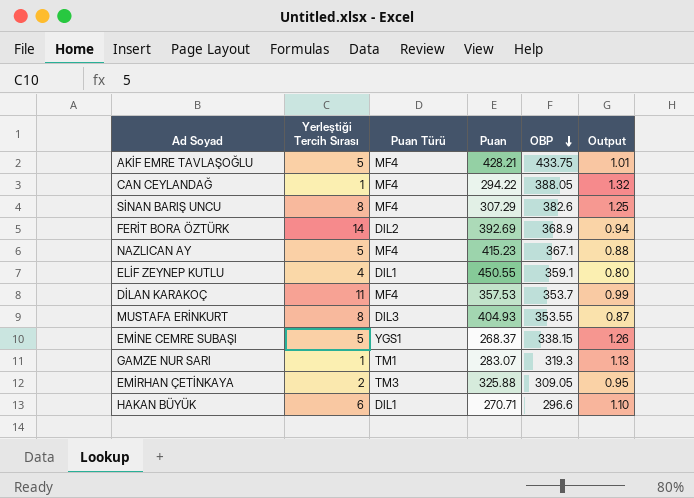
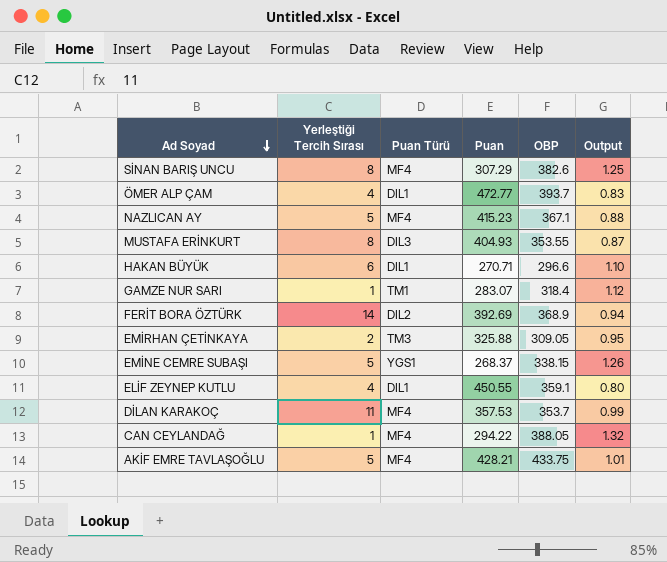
row order: OBP descending -> Ad Soyad descending
row ÖMER ALP ÇAM: none -> 4 | DIL1 | 472.77 | 393.7 | 0.83
GAMZE NUR SARI | OBP: 319.3 -> 318.4
GAMZE NUR SARI | Output: 1.13 -> 1.12

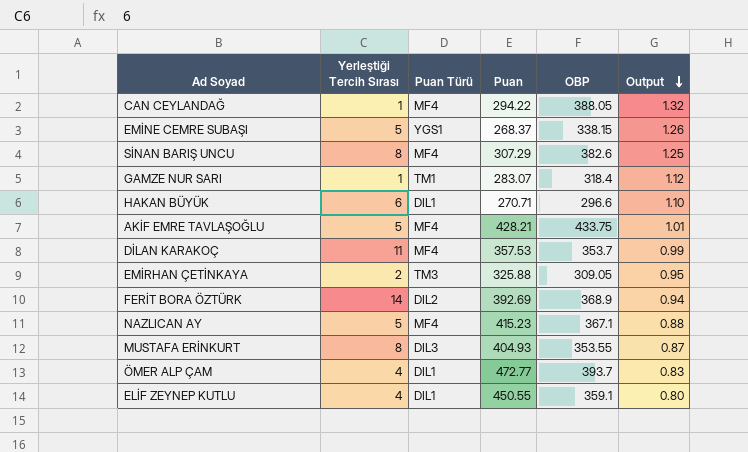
row order: Ad Soyad descending -> Output descending

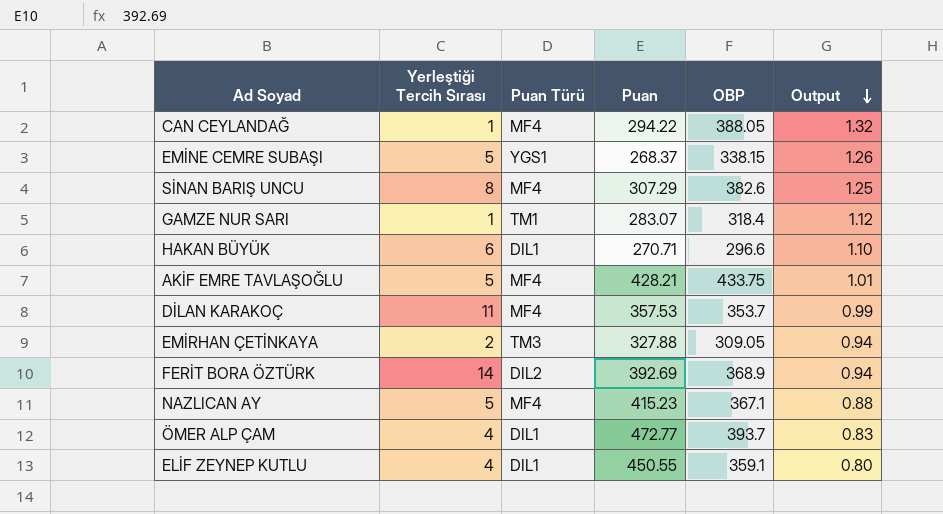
row MUSTAFA ERİNKURT: 8 | DIL3 | 404.93 | 353.55 | 0.87 -> none
EMİRHAN ÇETİNKAYA | Puan: 325.88 -> 327.88
EMİRHAN ÇETİNKAYA | Output: 0.95 -> 0.94

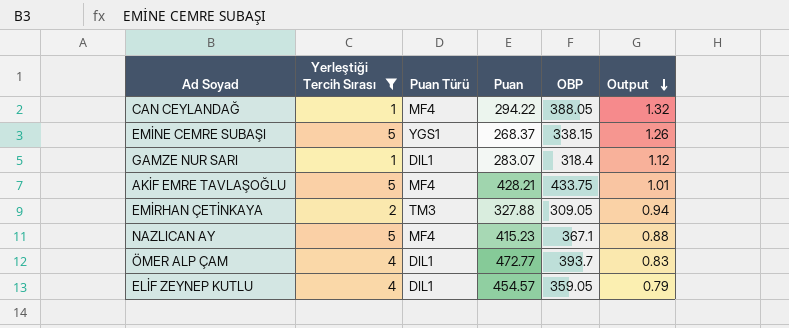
filter: none -> Yerleştiği Tercih Sırası <= 5
GAMZE NUR SARI | Puan Türü: TM1 -> DIL1
ELİF ZEYNEP KUTLU | Puan: 450.55 -> 454.57
ELİF ZEYNEP KUTLU | OBP: 359.1 -> 359.05
ELİF ZEYNEP KUTLU | Output: 0.80 -> 0.79

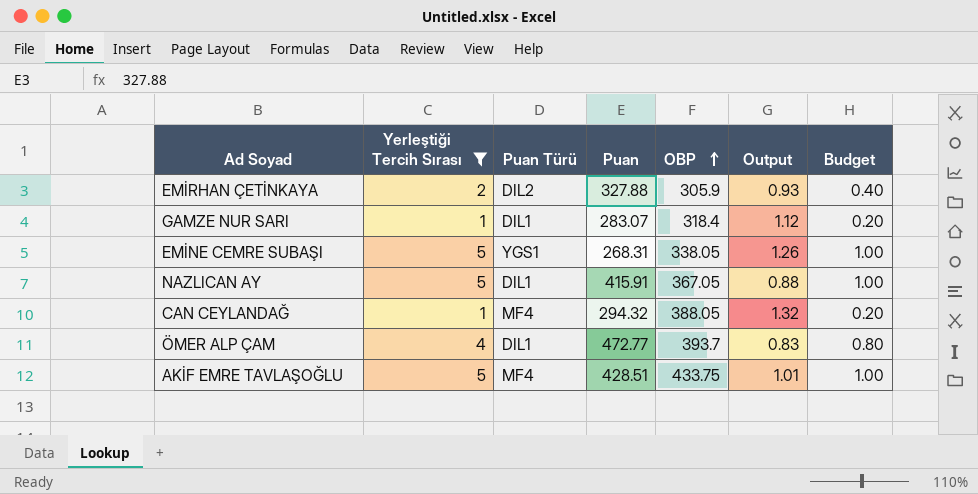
row order: Output descending -> OBP ascending
column Budget | formula: none -> [Yerleştiği Tercih Sırası] * 0.2
row ELİF ZEYNEP KUTLU: 4 | DIL1 | 454.57 | 359.05 | 0.79 -> none
EMİRHAN ÇETİNKAYA | Puan Türü: TM3 -> DIL2
EMİRHAN ÇETİNKAYA | OBP: 309.05 -> 305.9
EMİRHAN ÇETİNKAYA | Output: 0.94 -> 0.93
EMİNE CEMRE SUBAŞI | Puan: 268.37 -> 268.31
EMİNE CEMRE SUBAŞI | OBP: 338.15 -> 338.05
NAZLICAN AY | Puan Türü: MF4 -> DIL1
NAZLICAN AY | Puan: 415.23 -> 415.91
NAZLICAN AY | OBP: 367.1 -> 367.05
CAN CEYLANDAĞ | Puan: 294.22 -> 294.32
AKİF EMRE TAVLAŞOĞLU | Puan: 428.21 -> 428.51

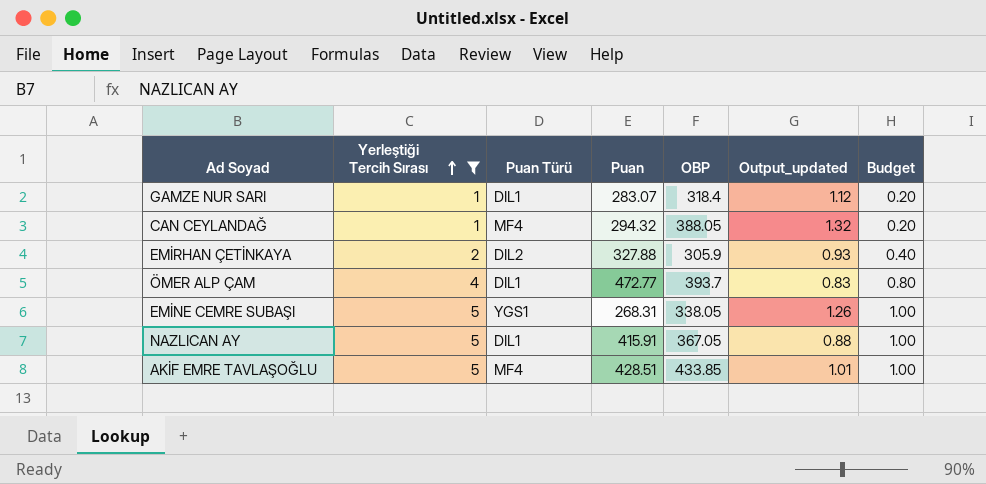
row order: OBP ascending -> Yerleştiği Tercih Sırası ascending
column name: Output -> Output_updated
AKİF EMRE TAVLAŞOĞLU | OBP: 433.75 -> 433.85

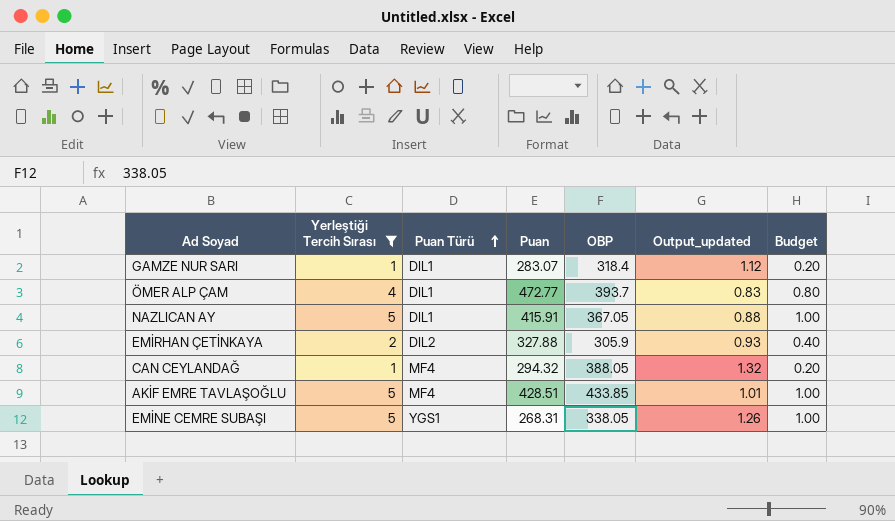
row order: Yerleştiği Tercih Sırası ascending -> Puan Türü ascending

